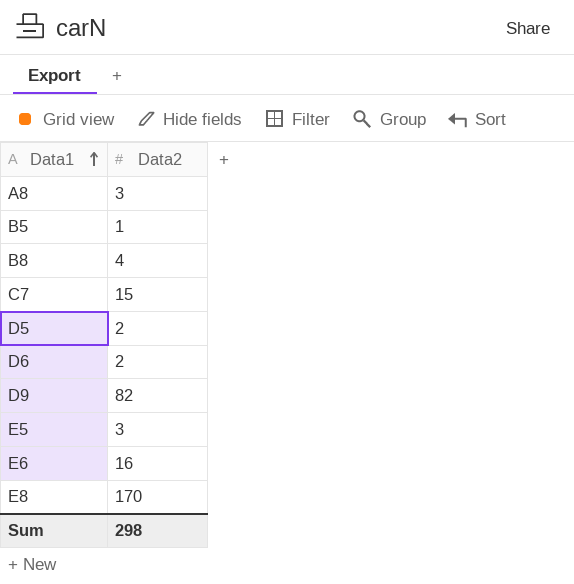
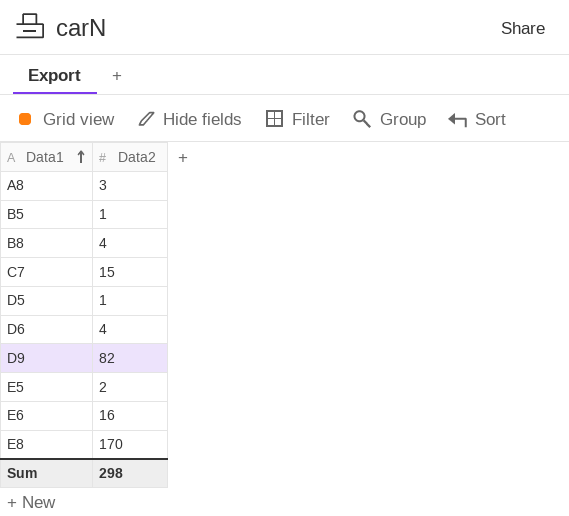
D5 | Data2: 2 -> 1
D6 | Data2: 2 -> 4
E5 | Data2: 3 -> 2

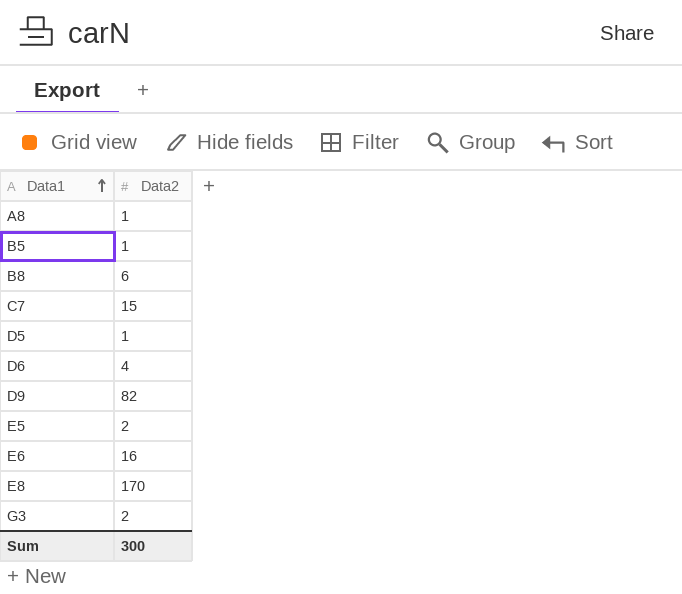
A8 | Data2: 3 -> 1
B8 | Data2: 4 -> 6
row G3: none -> 2
Sum | Data2: 298 -> 300

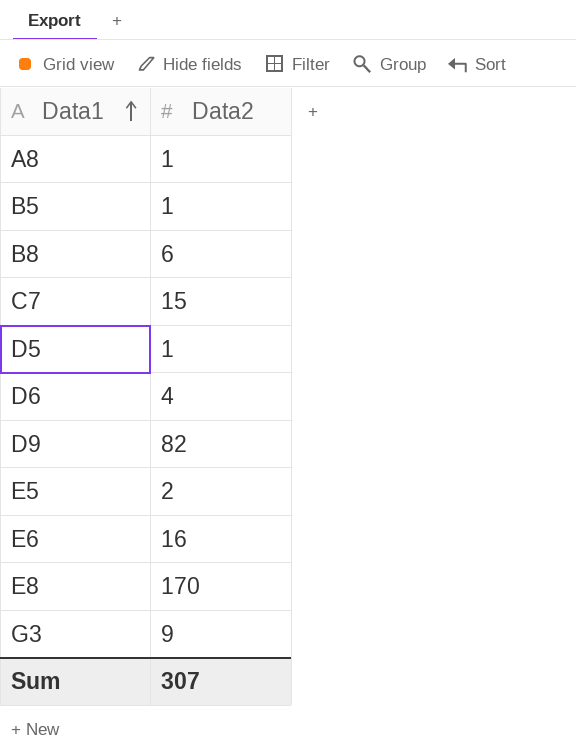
G3 | Data2: 2 -> 9
Sum | Data2: 300 -> 307

